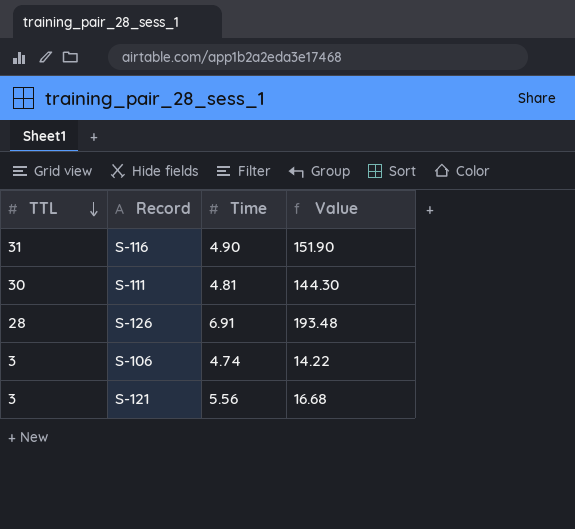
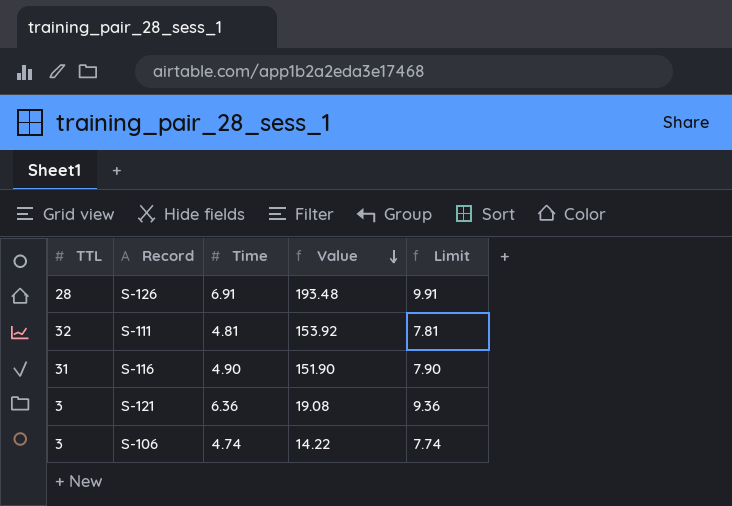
row order: TTL descending -> Value descending
column Limit | formula: none -> [Time] + 3
S-111 | TTL: 30 -> 32
S-111 | Value: 144.30 -> 153.92
S-121 | Time: 5.56 -> 6.36
S-121 | Value: 16.68 -> 19.08

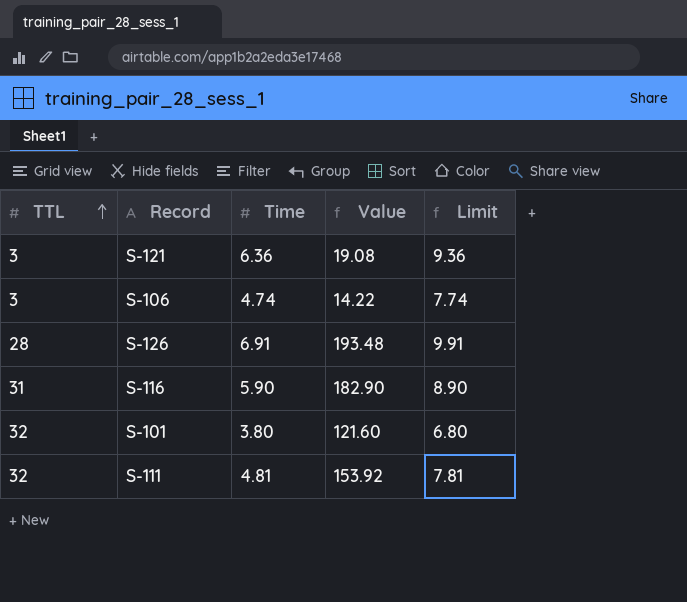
row order: Value descending -> TTL ascending
S-116 | Time: 4.90 -> 5.90
S-116 | Value: 151.90 -> 182.90
S-116 | Limit: 7.90 -> 8.90
row S-101: none -> 32 | 3.80 | 121.60 | 6.80

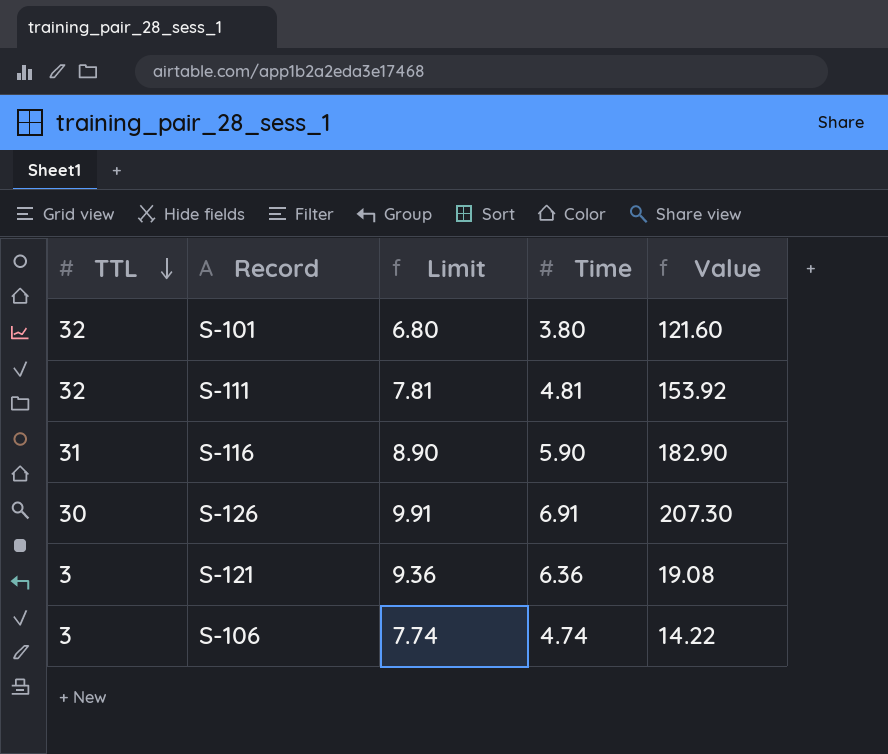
row order: TTL ascending -> TTL descending
column Limit | position: 5 -> 3
S-126 | TTL: 28 -> 30
S-126 | Value: 193.48 -> 207.30

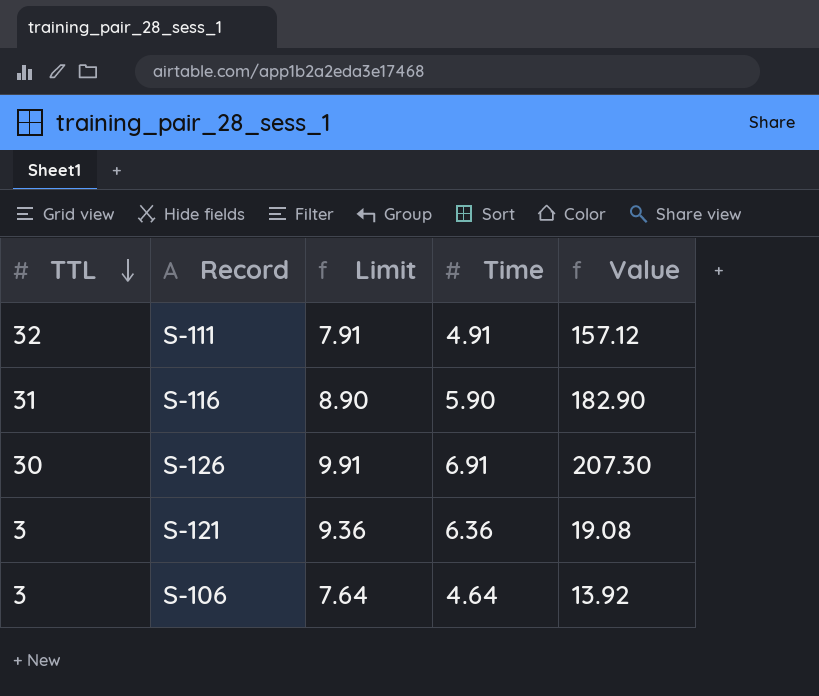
row S-101: 32 | 6.80 | 3.80 | 121.60 -> none
S-111 | Limit: 7.81 -> 7.91
S-111 | Time: 4.81 -> 4.91
S-111 | Value: 153.92 -> 157.12
S-106 | Limit: 7.74 -> 7.64
S-106 | Time: 4.74 -> 4.64
S-106 | Value: 14.22 -> 13.92

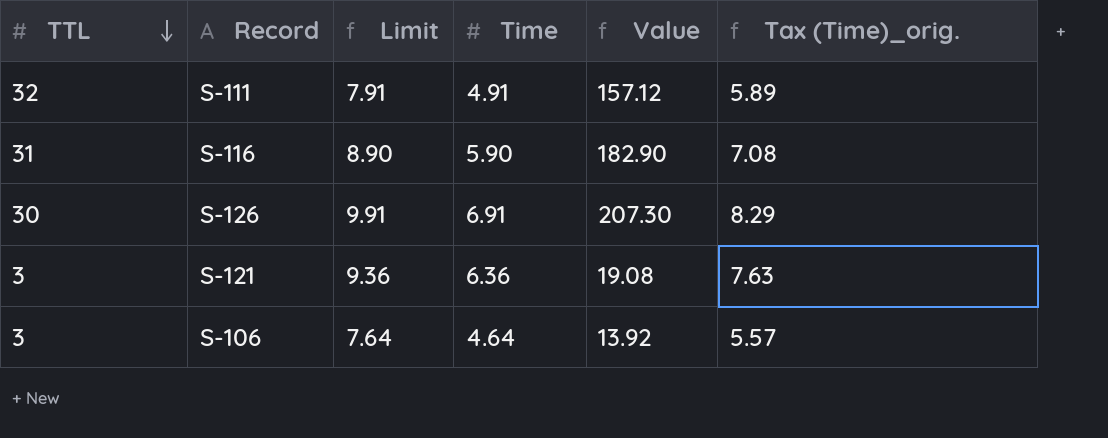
column Tax (Time)_orig. | formula: none -> [Time] * 1.2

